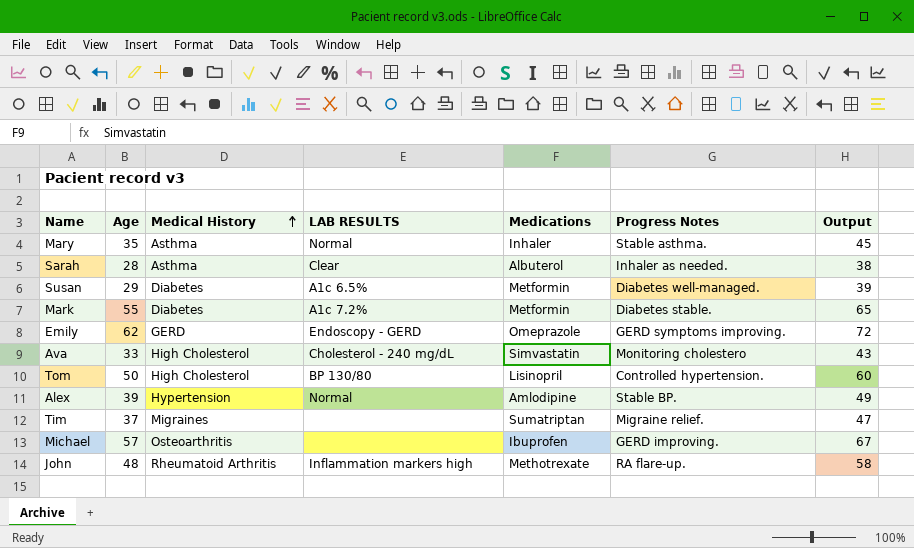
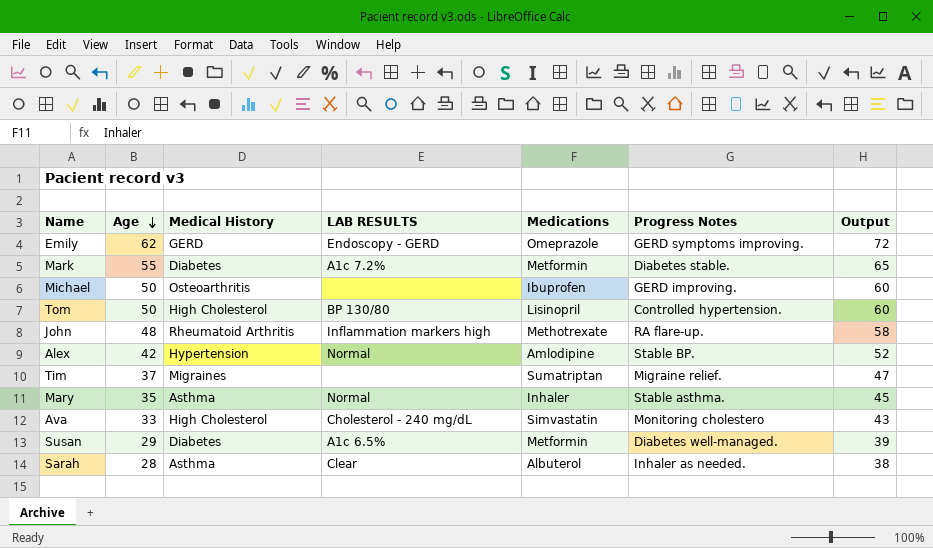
row order: Medical History ascending -> Age descending
Michael | Age: 57 -> 50
Michael | Output: 67 -> 60
Alex | Age: 39 -> 42
Alex | Output: 49 -> 52

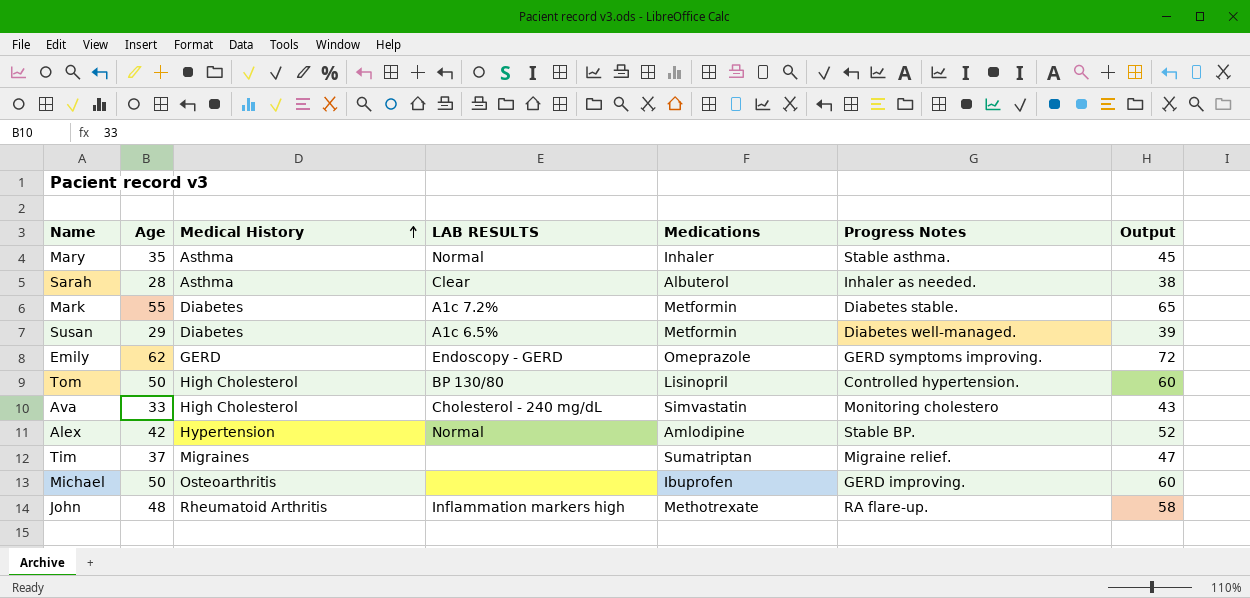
row order: Age descending -> Medical History ascending

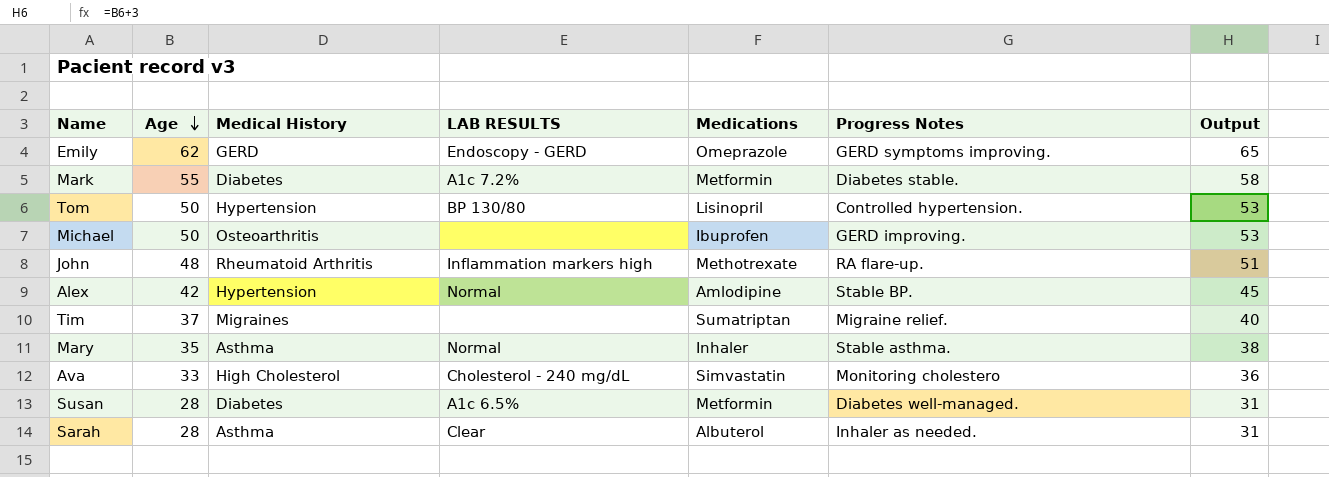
row order: Medical History ascending -> Age descending
column Output | formula: [Age] + 10 -> [Age] + 3
Tom | Medical History: High Cholesterol -> Hypertension
Susan | Age: 29 -> 28

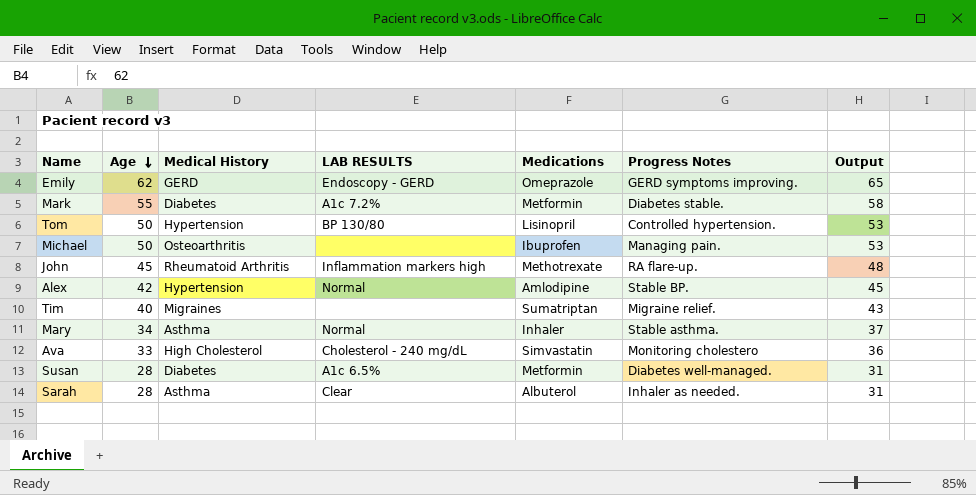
Michael | Progress Notes: GERD improving. -> Managing pain.
John | Age: 48 -> 45
John | Output: 51 -> 48
Tim | Age: 37 -> 40
Tim | Output: 40 -> 43
Mary | Age: 35 -> 34
Mary | Output: 38 -> 37

